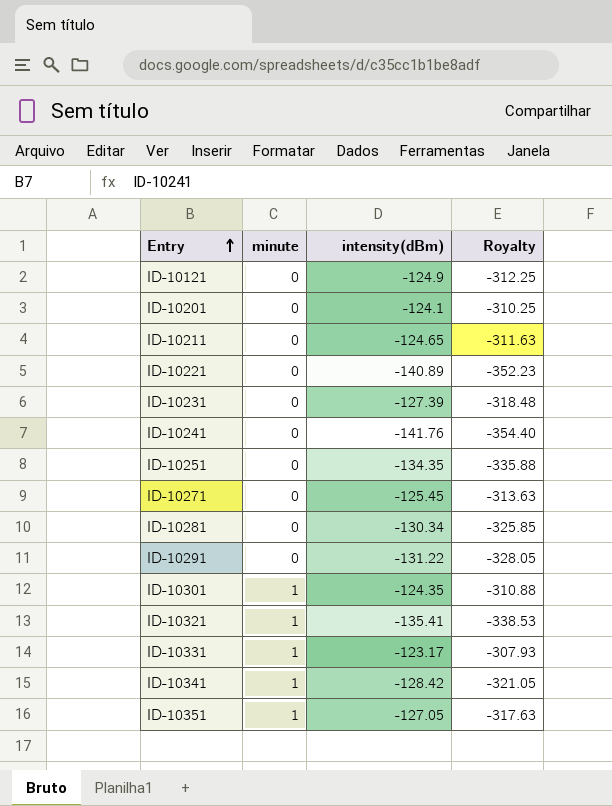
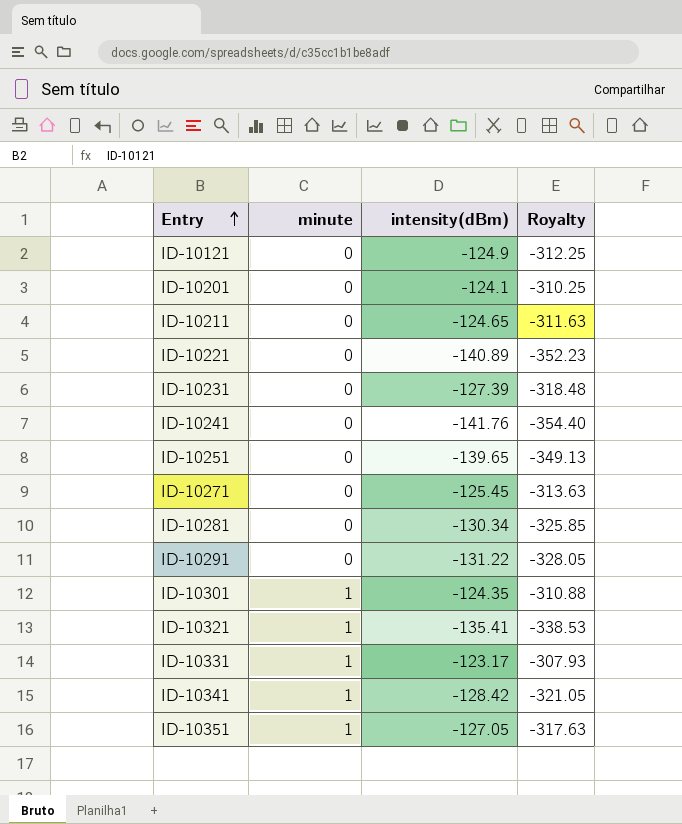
ID-10251 | intensity(dBm): -134.35 -> -139.65
ID-10251 | Royalty: -335.88 -> -349.13

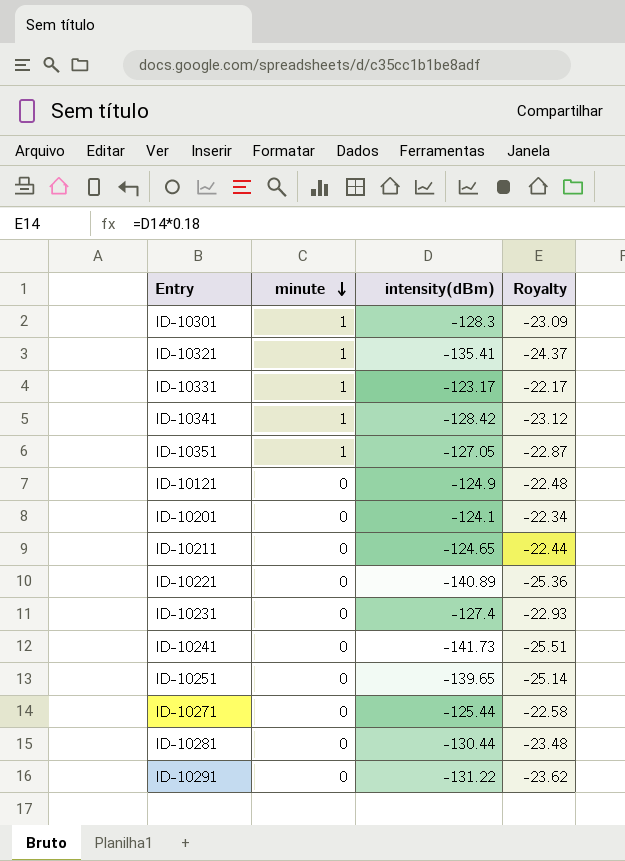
row order: Entry ascending -> minute descending
column Royalty | formula: [intensity(dBm)] * 2.5 -> [intensity(dBm)] * 0.18
ID-10301 | intensity(dBm): -124.35 -> -128.3
ID-10231 | intensity(dBm): -127.39 -> -127.4
ID-10241 | intensity(dBm): -141.76 -> -141.73
ID-10271 | intensity(dBm): -125.45 -> -125.44
ID-10281 | intensity(dBm): -130.34 -> -130.44

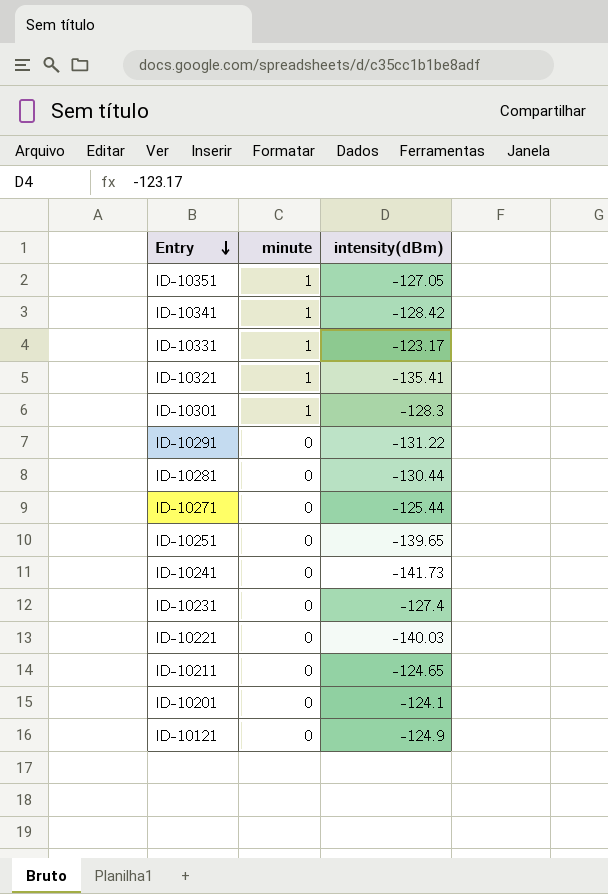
row order: minute descending -> Entry descending
column Royalty | formula: [intensity(dBm)] * 0.18 -> none
ID-10221 | intensity(dBm): -140.89 -> -140.03

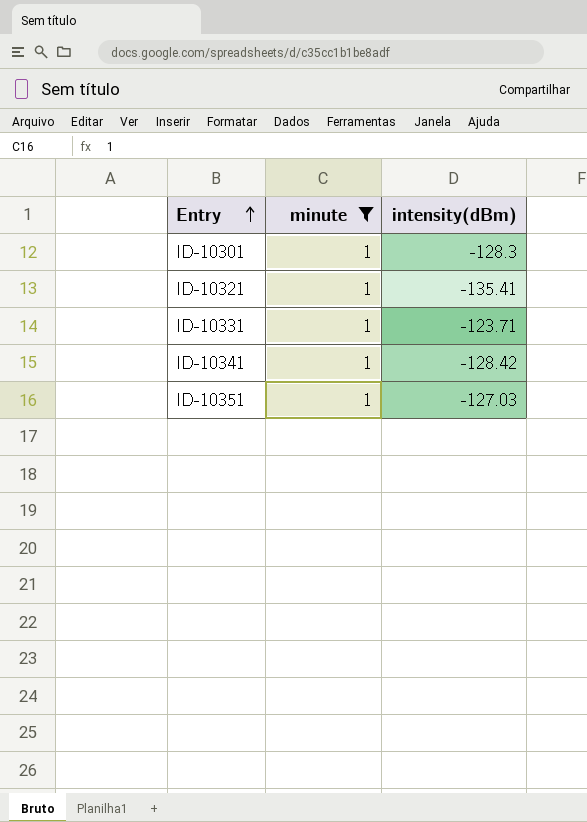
filter: none -> minute = 1
row order: Entry descending -> Entry ascending
ID-10331 | intensity(dBm): -123.17 -> -123.71
ID-10351 | intensity(dBm): -127.05 -> -127.03

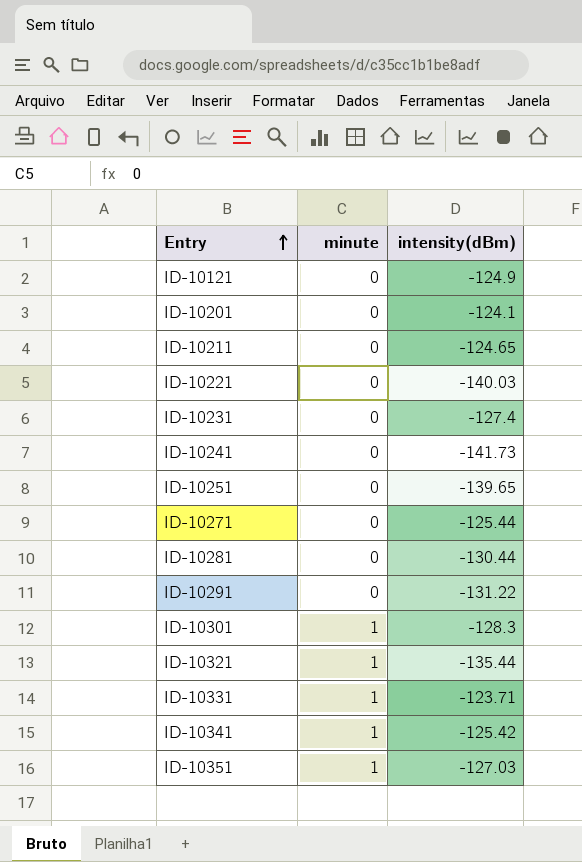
filter: minute = 1 -> none
ID-10321 | intensity(dBm): -135.41 -> -135.44
ID-10341 | intensity(dBm): -128.42 -> -125.42

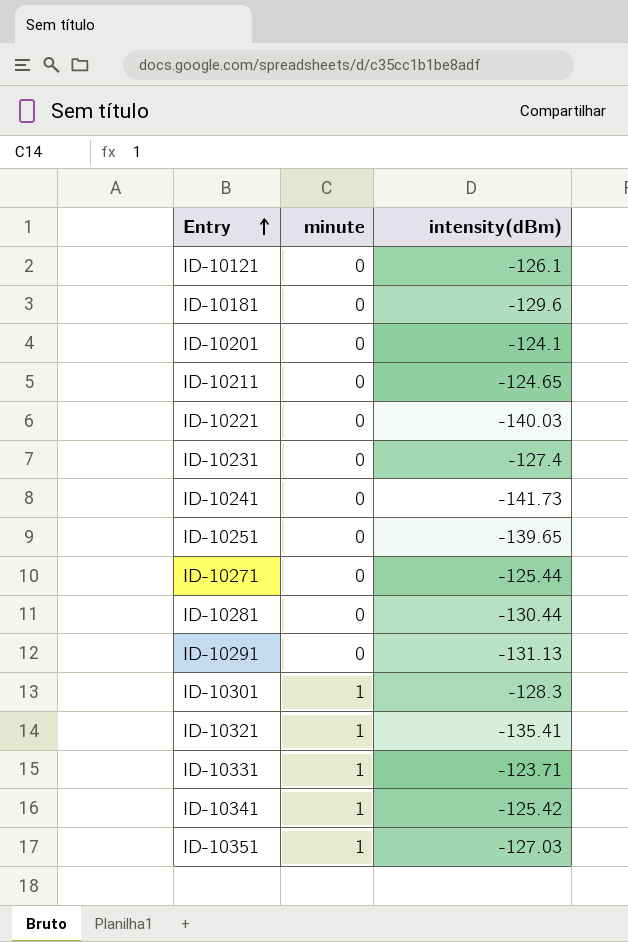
ID-10121 | intensity(dBm): -124.9 -> -126.1
row ID-10181: none -> 0 | -129.6
ID-10291 | intensity(dBm): -131.22 -> -131.13
ID-10321 | intensity(dBm): -135.44 -> -135.41

